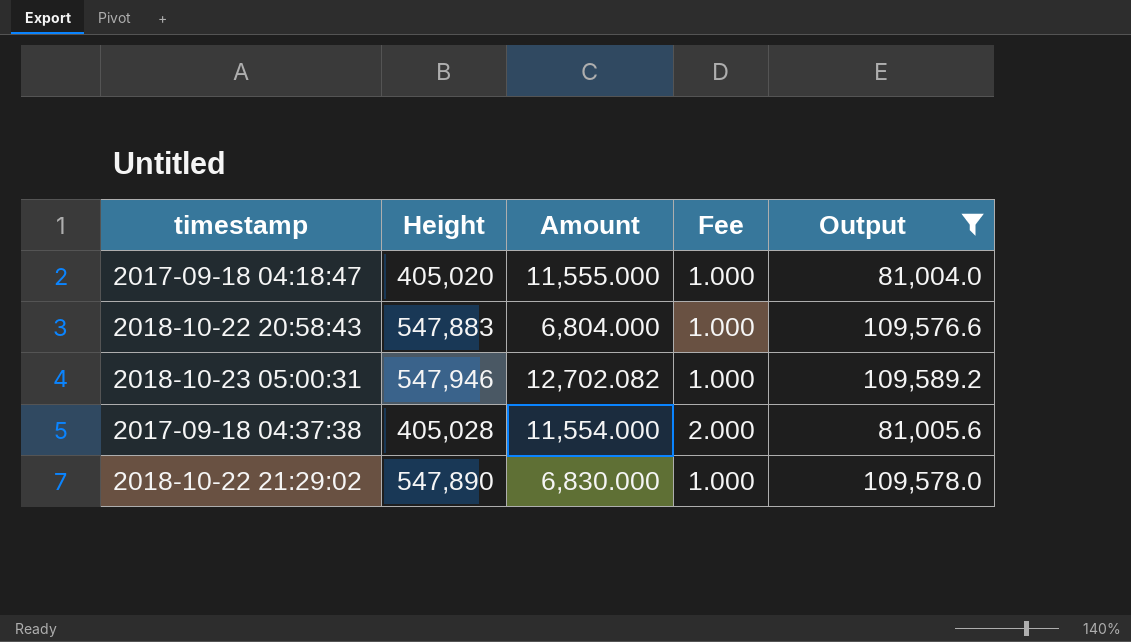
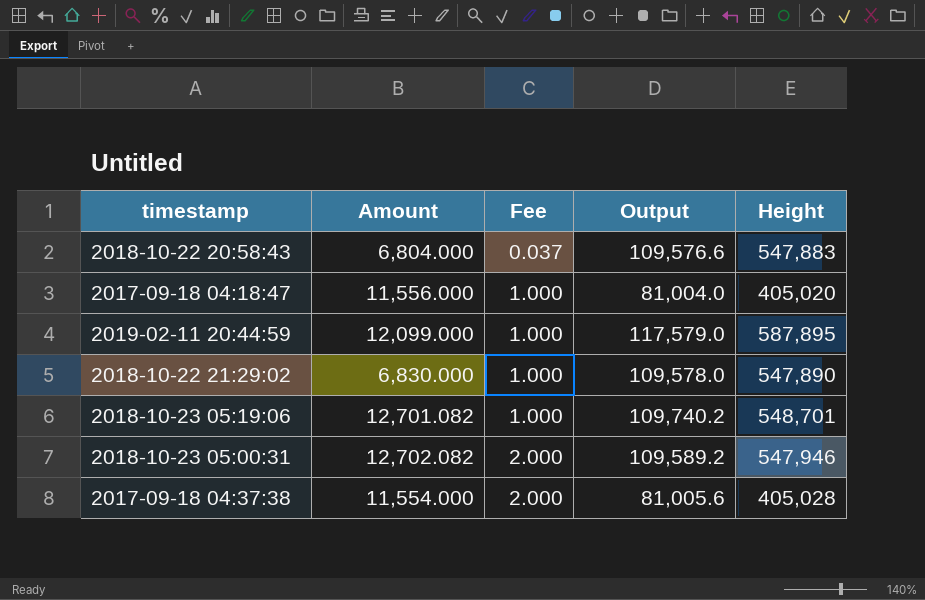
filter: Output <= 109,589.2 -> none
row order: none -> Fee ascending
column Height | position: 2 -> 5
2018-10-22 20:58:43 | Fee: 1.000 -> 0.037
2017-09-18 04:18:47 | Amount: 11,555.000 -> 11,556.000
2018-10-23 05:00:31 | Fee: 1.000 -> 2.000

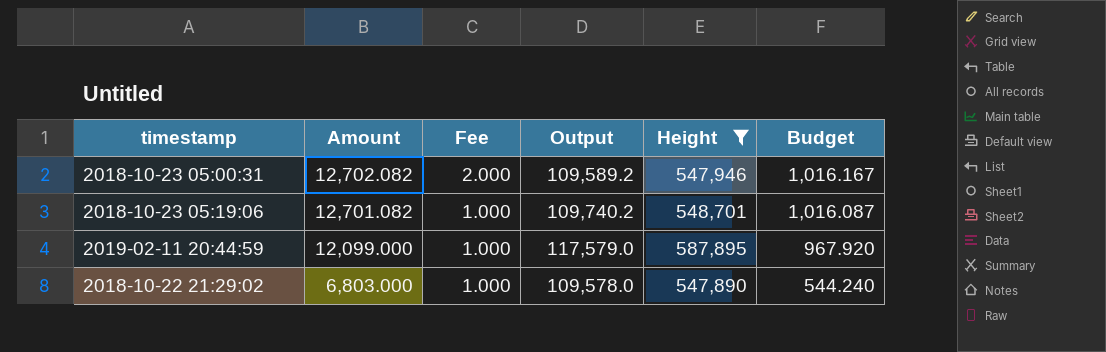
filter: none -> Height >= 547,890
row order: Fee ascending -> Amount descending
column Budget | formula: none -> [Amount] * 0.08
2018-10-22 21:29:02 | Amount: 6,830.000 -> 6,803.000

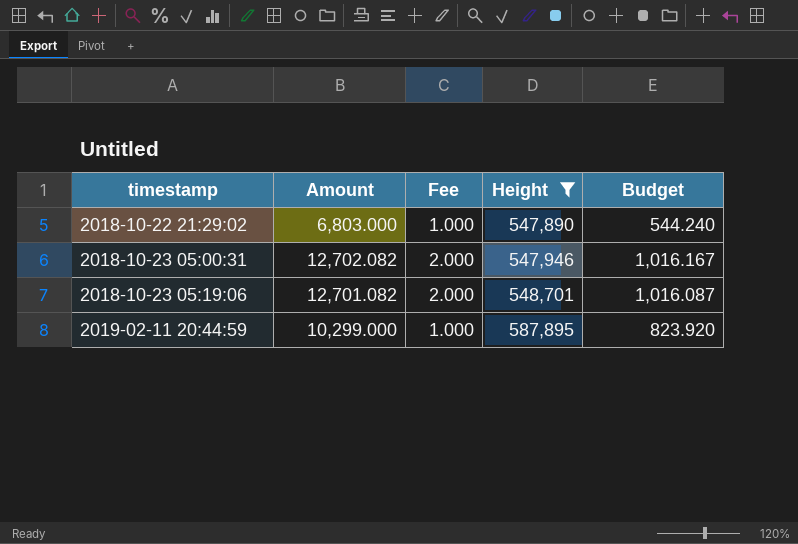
row order: Amount descending -> timestamp ascending
column Output | formula: [Height] * 0.2 -> none
2018-10-23 05:19:06 | Fee: 1.000 -> 2.000
2019-02-11 20:44:59 | Amount: 12,099.000 -> 10,299.000
2019-02-11 20:44:59 | Budget: 967.920 -> 823.920

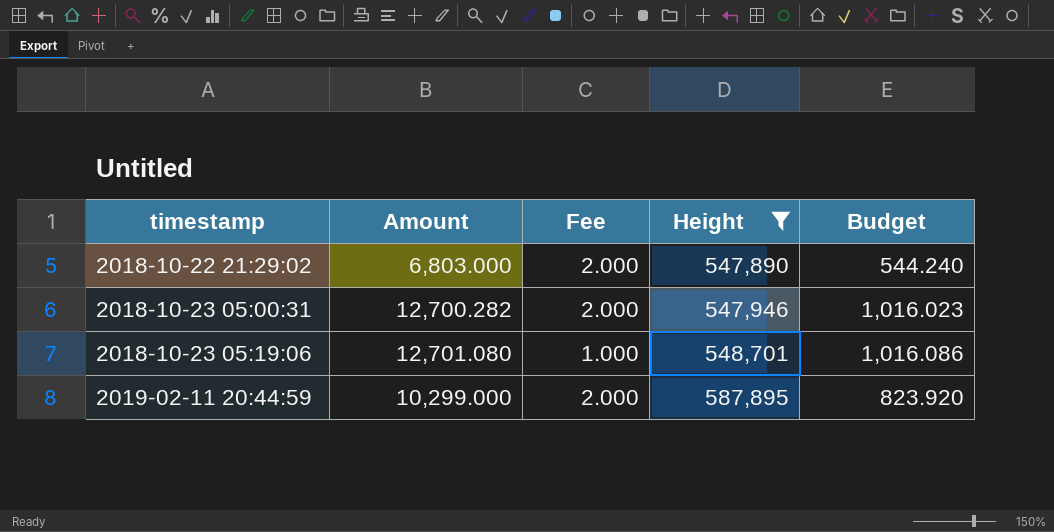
2018-10-22 21:29:02 | Fee: 1.000 -> 2.000
2018-10-23 05:00:31 | Amount: 12,702.082 -> 12,700.282
2018-10-23 05:00:31 | Budget: 1,016.167 -> 1,016.023
2018-10-23 05:19:06 | Amount: 12,701.082 -> 12,701.080
2018-10-23 05:19:06 | Fee: 2.000 -> 1.000
2018-10-23 05:19:06 | Budget: 1,016.087 -> 1,016.086
2019-02-11 20:44:59 | Fee: 1.000 -> 2.000

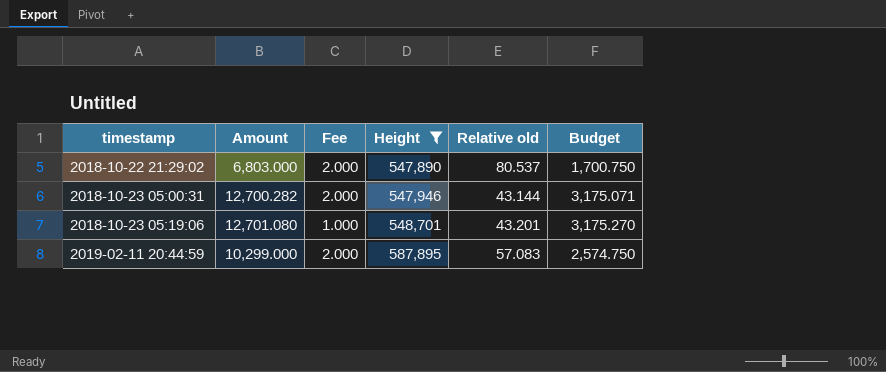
column Relative old | formula: none -> [Height] / [Amount]
column Budget | formula: [Amount] * 0.08 -> [Amount] * 0.25

